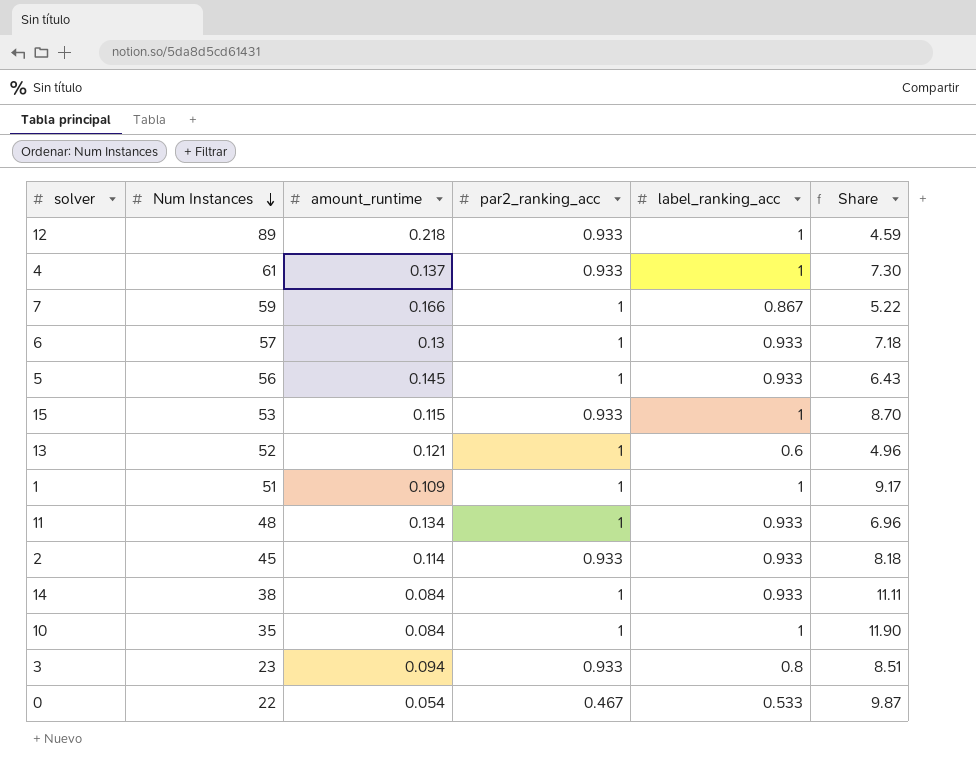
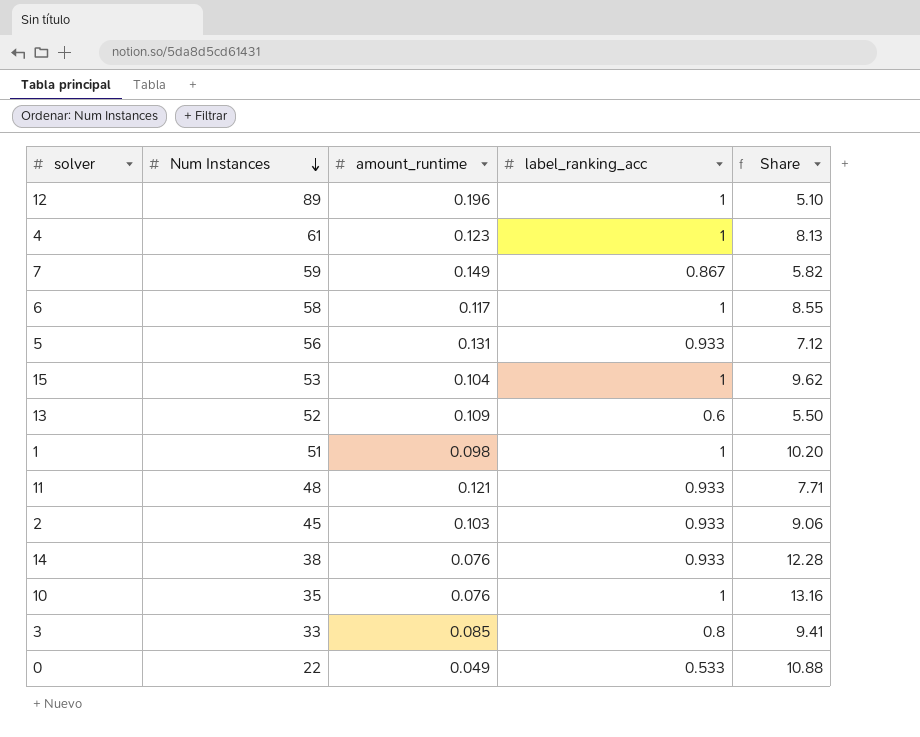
column par2_ranking_acc | position: 4 -> none
12 | amount_runtime: 0.218 -> 0.196
12 | Share: 4.59 -> 5.10
4 | amount_runtime: 0.137 -> 0.123
4 | Share: 7.30 -> 8.13
7 | amount_runtime: 0.166 -> 0.149
7 | Share: 5.22 -> 5.82
6 | Num Instances: 57 -> 58
6 | amount_runtime: 0.13 -> 0.117
6 | label_ranking_acc: 0.933 -> 1
6 | Share: 7.18 -> 8.55
5 | amount_runtime: 0.145 -> 0.131
5 | Share: 6.43 -> 7.12
15 | amount_runtime: 0.115 -> 0.104
15 | Share: 8.70 -> 9.62
13 | amount_runtime: 0.121 -> 0.109
13 | Share: 4.96 -> 5.50
1 | amount_runtime: 0.109 -> 0.098
1 | Share: 9.17 -> 10.20
11 | amount_runtime: 0.134 -> 0.121
11 | Share: 6.96 -> 7.71
2 | amount_runtime: 0.114 -> 0.103
2 | Share: 8.18 -> 9.06
14 | amount_runtime: 0.084 -> 0.076
14 | Share: 11.11 -> 12.28
10 | amount_runtime: 0.084 -> 0.076
10 | Share: 11.90 -> 13.16
3 | Num Instances: 23 -> 33
3 | amount_runtime: 0.094 -> 0.085
3 | Share: 8.51 -> 9.41
0 | amount_runtime: 0.054 -> 0.049
0 | Share: 9.87 -> 10.88

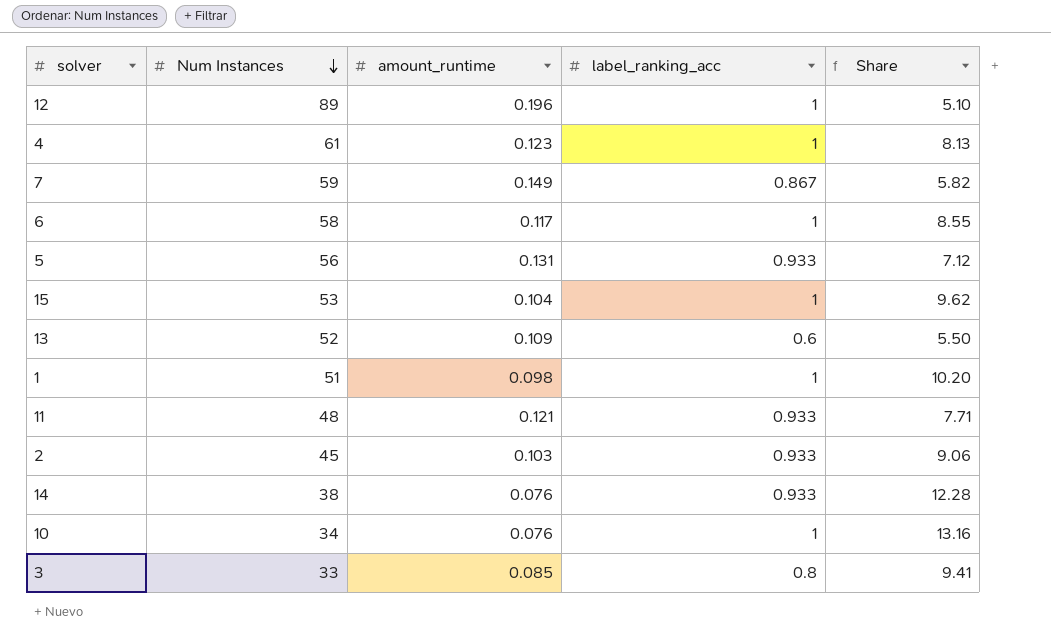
row 0: 22 | 0.049 | 0.533 | 10.88 -> none
10 | Num Instances: 35 -> 34

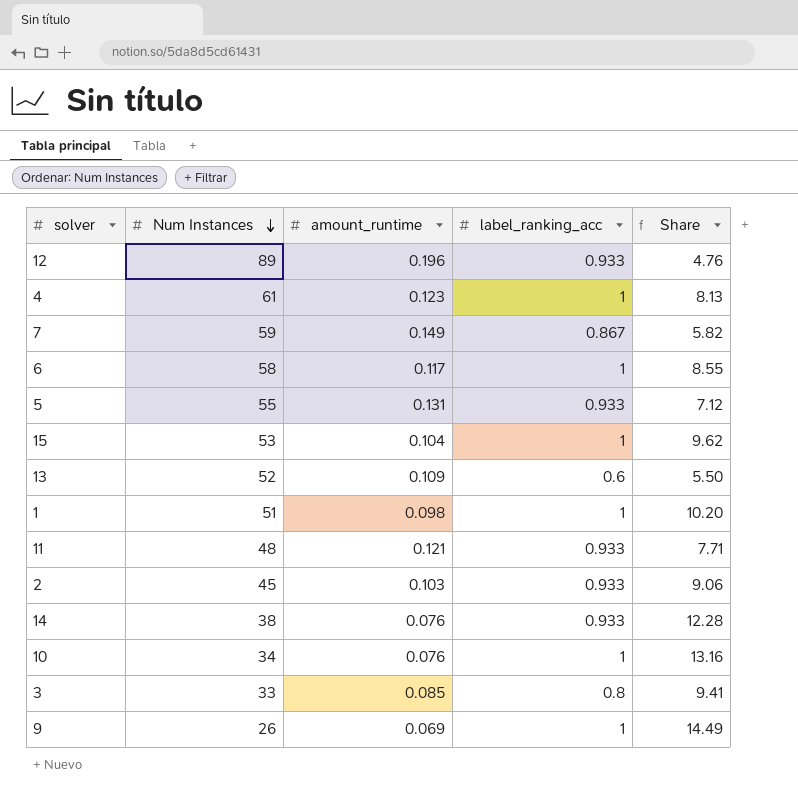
12 | label_ranking_acc: 1 -> 0.933
12 | Share: 5.10 -> 4.76
5 | Num Instances: 56 -> 55
row 9: none -> 26 | 0.069 | 1 | 14.49

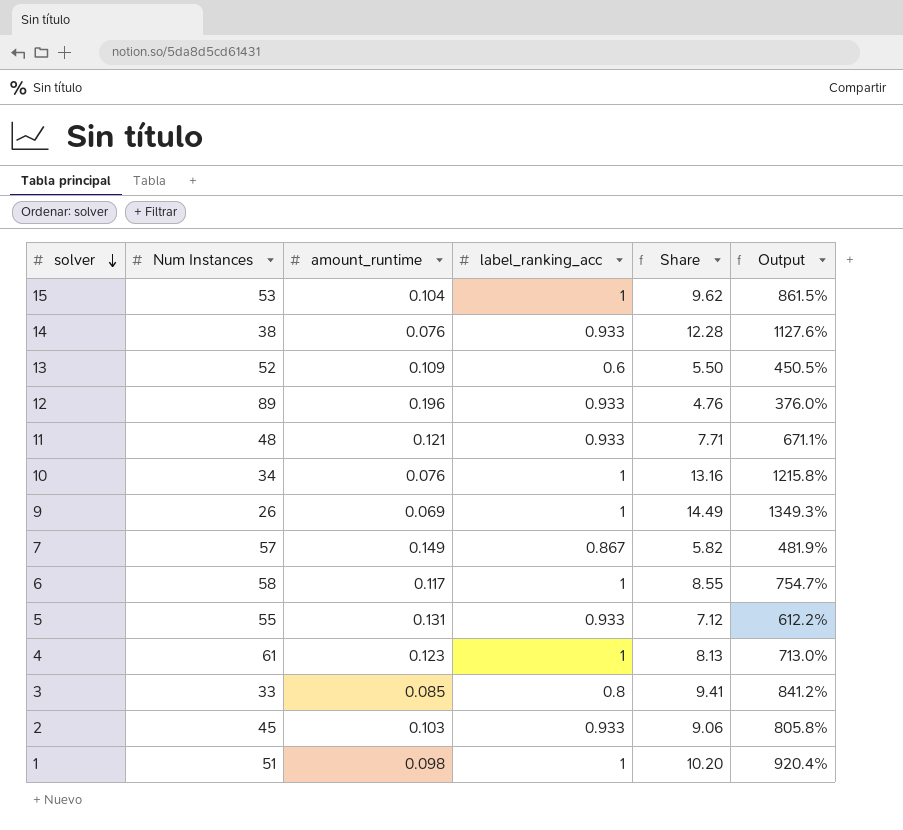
row order: Num Instances descending -> solver descending
column Output | formula: none -> ([label_ranking_acc] - [amount_runtime]) / [amount_runtime]
7 | Num Instances: 59 -> 57

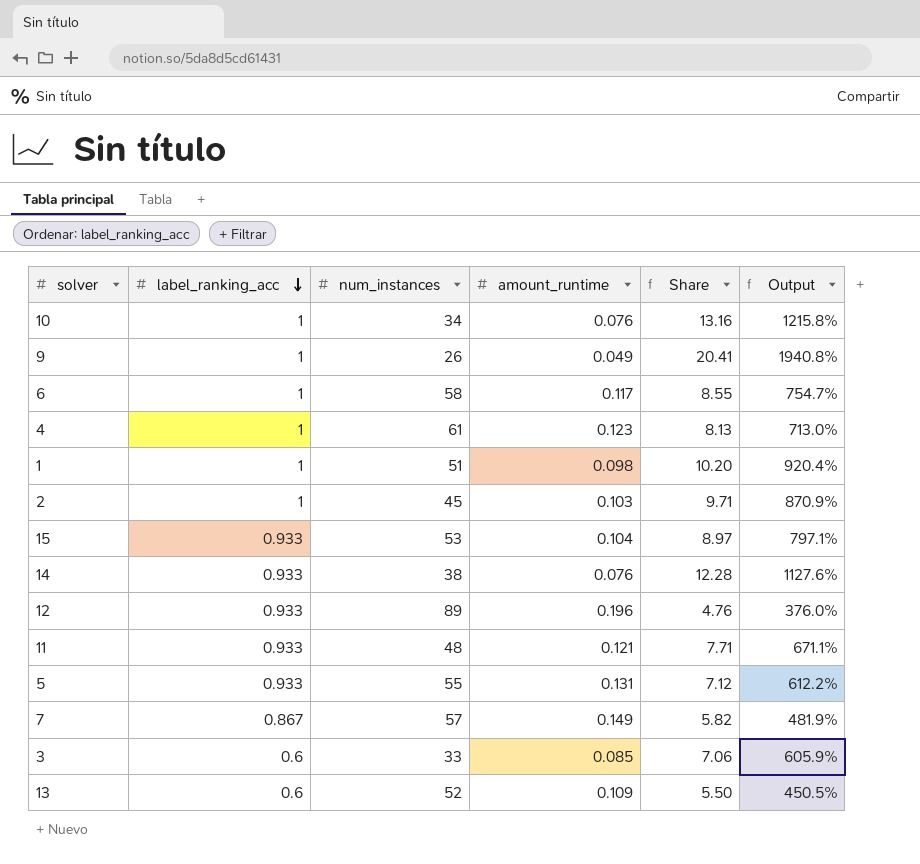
row order: solver descending -> label_ranking_acc descending
column label_ranking_acc | position: 4 -> 2
column name: Num Instances -> num_instances
9 | amount_runtime: 0.069 -> 0.049
9 | Share: 14.49 -> 20.41
9 | Output: 1349.3% -> 1940.8%
2 | label_ranking_acc: 0.933 -> 1
2 | Share: 9.06 -> 9.71
2 | Output: 805.8% -> 870.9%
15 | label_ranking_acc: 1 -> 0.933
15 | Share: 9.62 -> 8.97
15 | Output: 861.5% -> 797.1%
3 | label_ranking_acc: 0.8 -> 0.6
3 | Share: 9.41 -> 7.06
3 | Output: 841.2% -> 605.9%

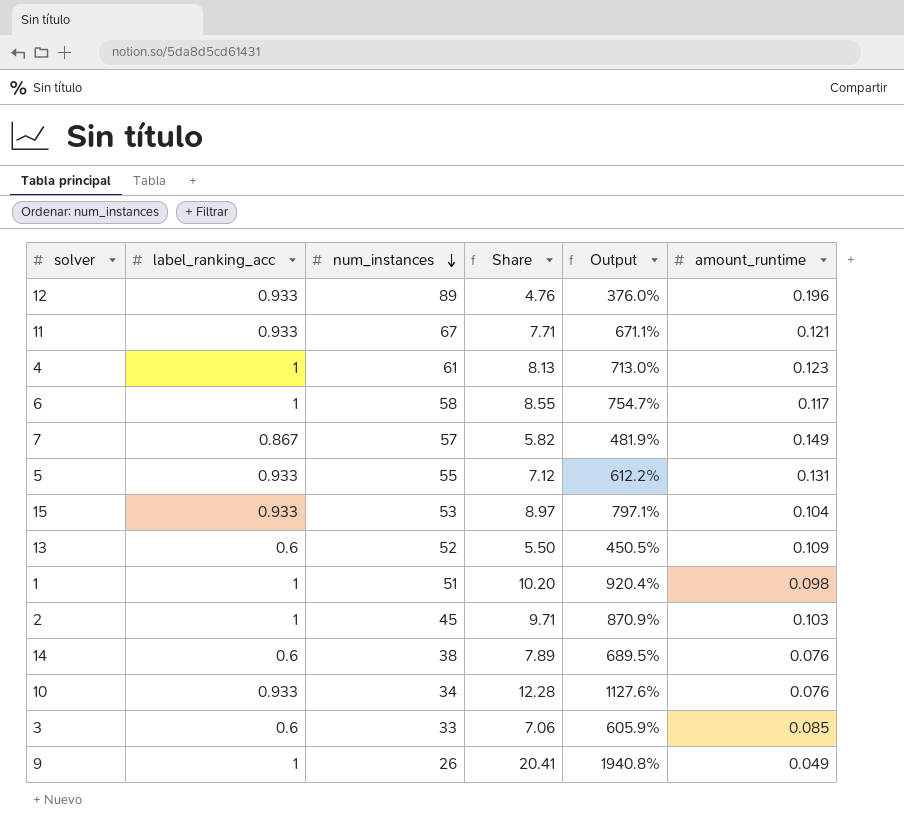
row order: label_ranking_acc descending -> num_instances descending
column amount_runtime | position: 4 -> 6
11 | num_instances: 48 -> 67
14 | label_ranking_acc: 0.933 -> 0.6
14 | Share: 12.28 -> 7.89
14 | Output: 1127.6% -> 689.5%
10 | label_ranking_acc: 1 -> 0.933
10 | Share: 13.16 -> 12.28
10 | Output: 1215.8% -> 1127.6%

